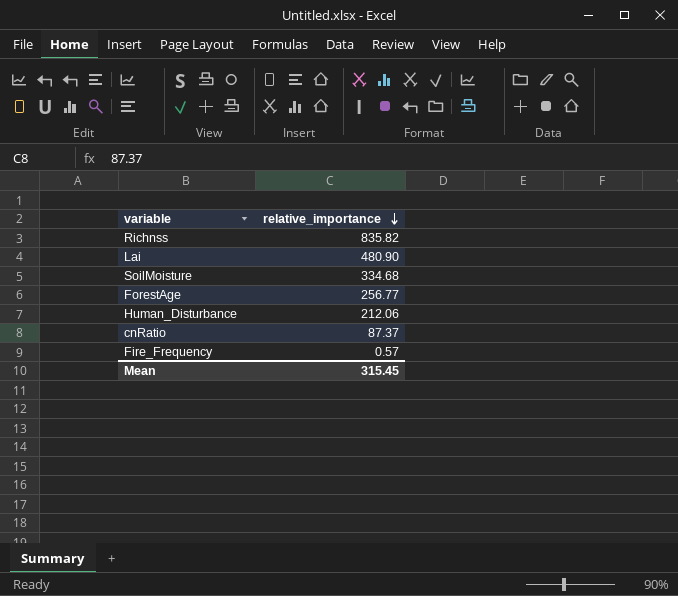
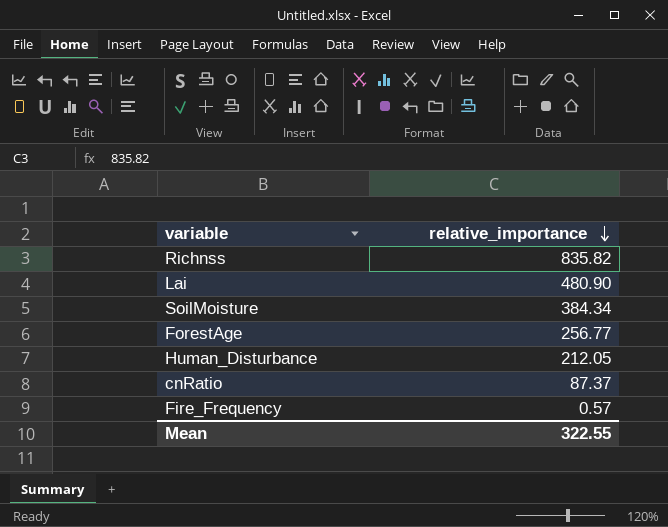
SoilMoisture | relative_importance: 334.68 -> 384.34
Human_Disturbance | relative_importance: 212.06 -> 212.05
Mean | relative_importance: 315.45 -> 322.55

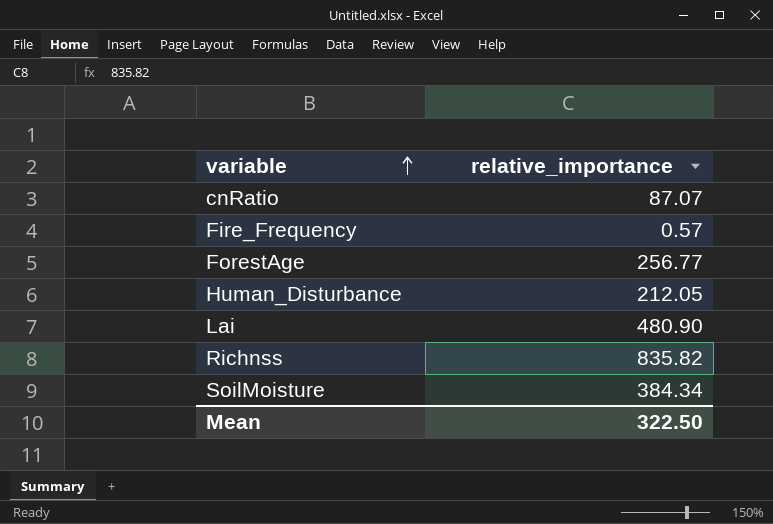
row order: relative_importance descending -> variable ascending
cnRatio | relative_importance: 87.37 -> 87.07
Mean | relative_importance: 322.55 -> 322.50

